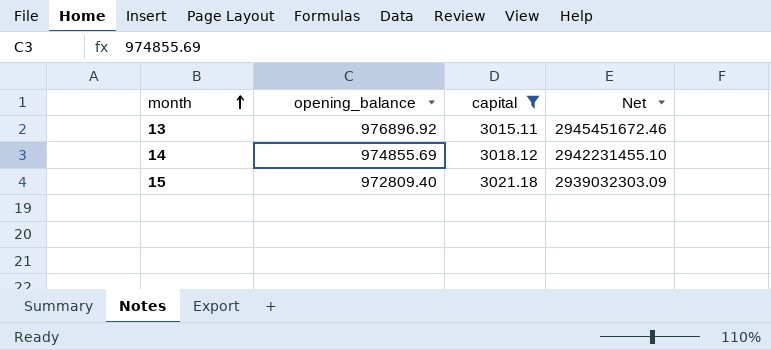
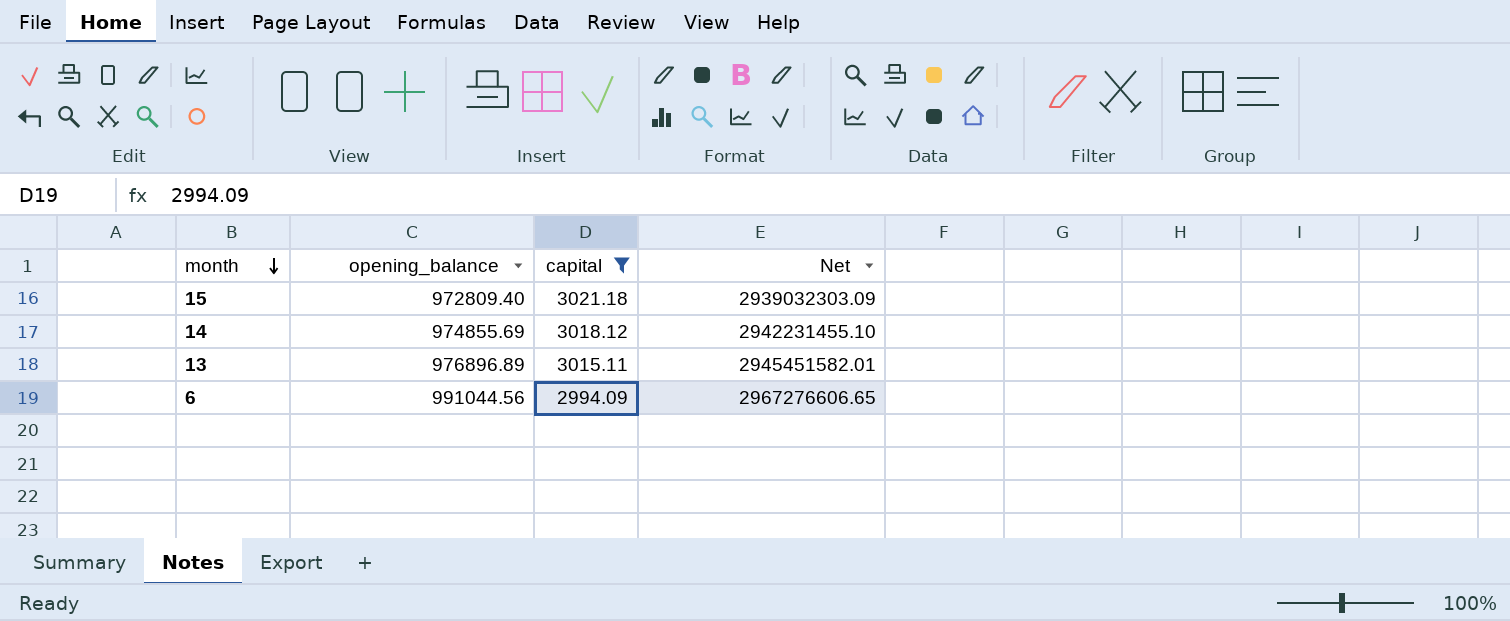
row order: month ascending -> month descending
13 | opening_balance: 976896.92 -> 976896.89
13 | Net: 2945451672.46 -> 2945451582.01
row 6: none -> 991044.56 | 2994.09 | 2967276606.65

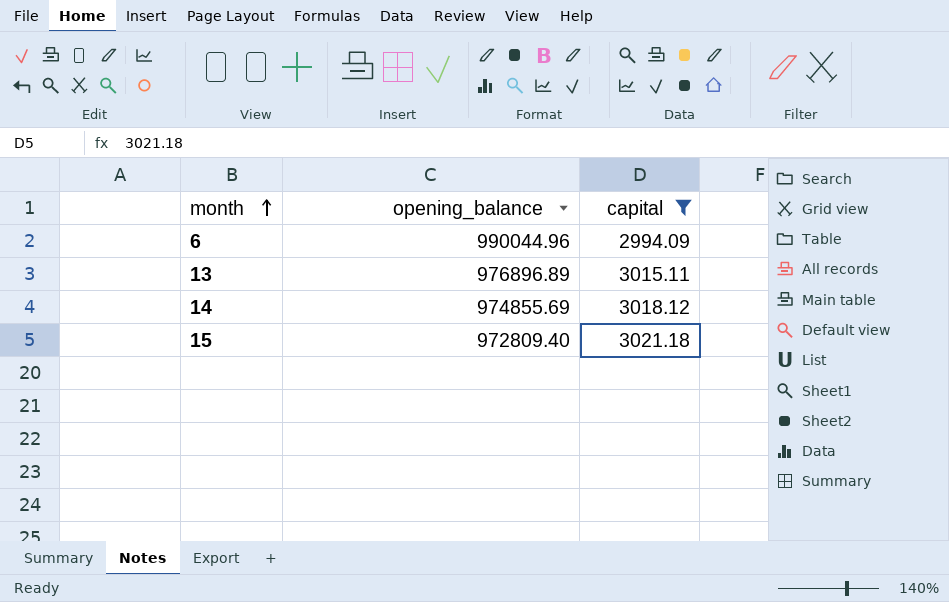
row order: month descending -> month ascending
column Net | formula: [opening_balance] * [capital] -> none
6 | opening_balance: 991044.56 -> 990044.96

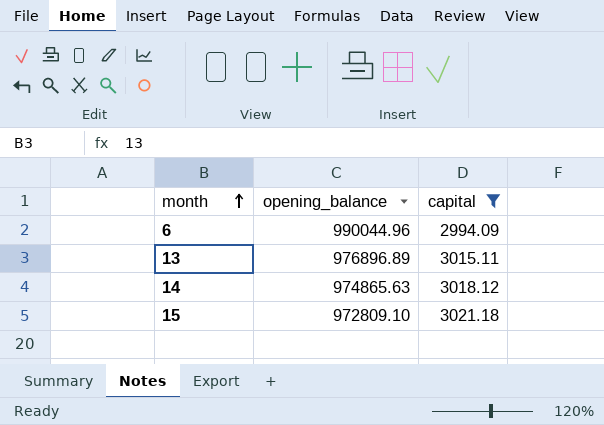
14 | opening_balance: 974855.69 -> 974865.63
15 | opening_balance: 972809.40 -> 972809.10

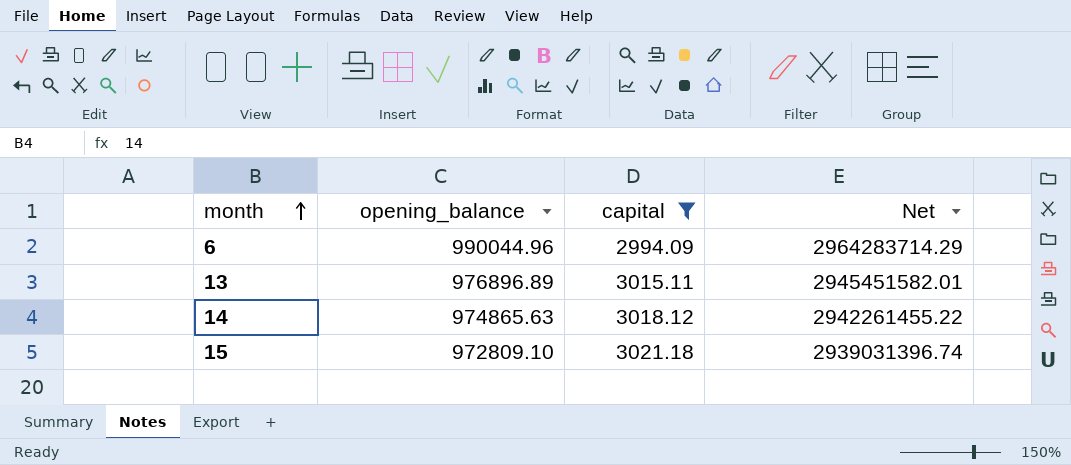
column Net | formula: none -> [opening_balance] * [capital]

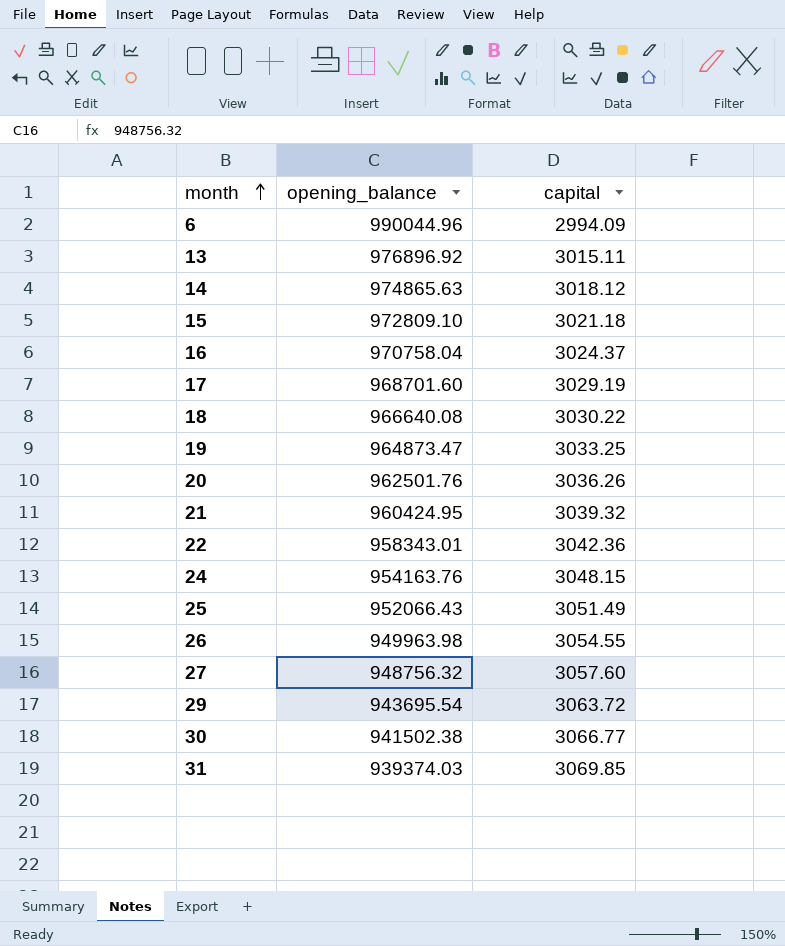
filter: capital <= 3021.18 -> none
column Net | formula: [opening_balance] * [capital] -> none
13 | opening_balance: 976896.89 -> 976896.92

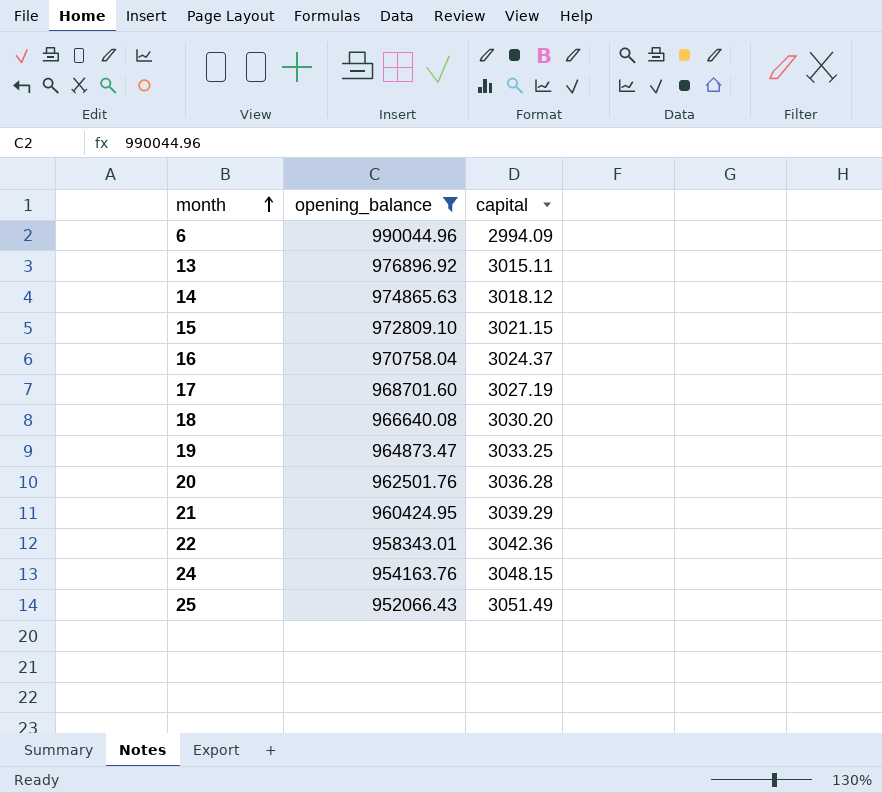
filter: none -> opening_balance >= 952066.43
15 | capital: 3021.18 -> 3021.15
17 | capital: 3029.19 -> 3027.19
18 | capital: 3030.22 -> 3030.20
20 | capital: 3036.26 -> 3036.28
21 | capital: 3039.32 -> 3039.29

